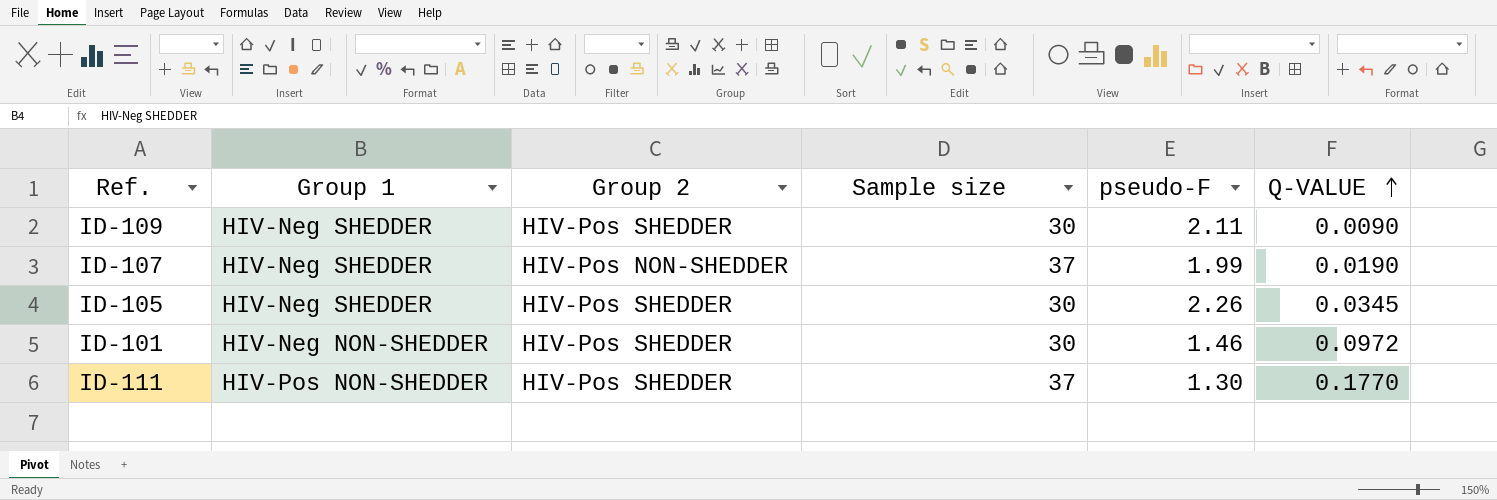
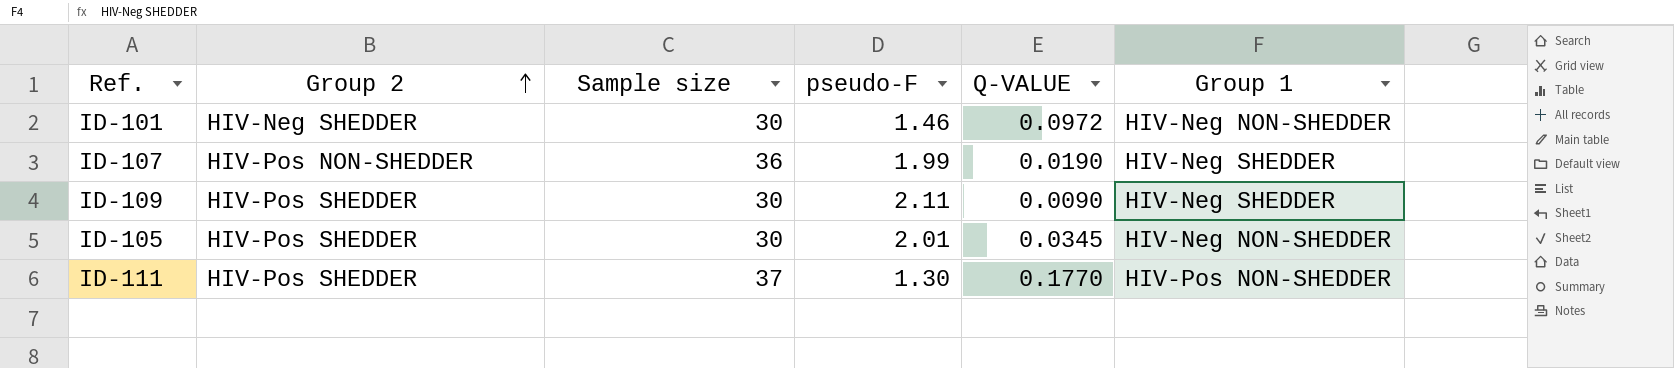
row order: Q-VALUE ascending -> Group 2 ascending
column Group 1 | position: 2 -> 6
ID-101 | Group 2: HIV-Pos SHEDDER -> HIV-Neg SHEDDER
ID-107 | Sample size: 37 -> 36
ID-105 | pseudo-F: 2.26 -> 2.01
ID-105 | Group 1: HIV-Neg SHEDDER -> HIV-Neg NON-SHEDDER

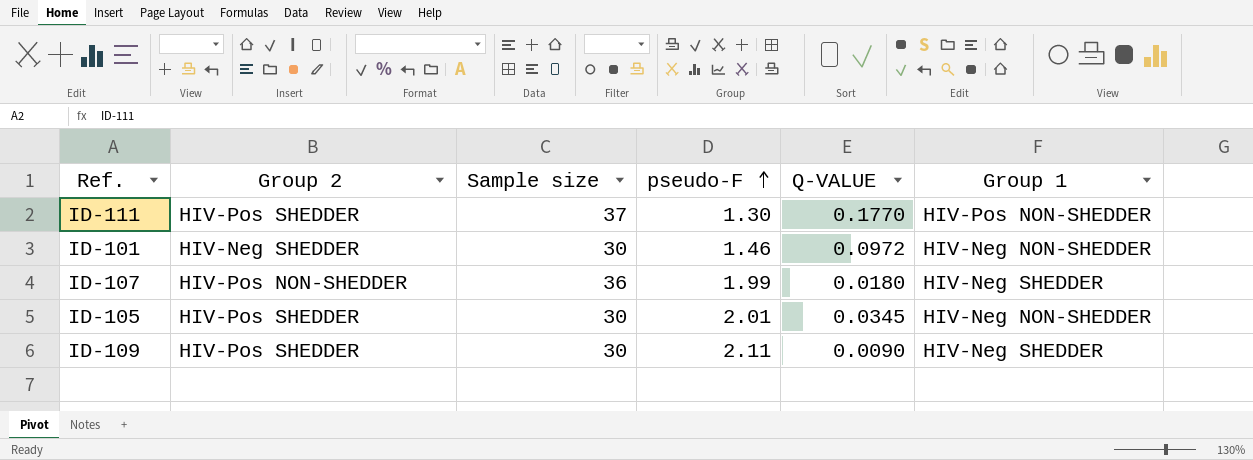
row order: Group 2 ascending -> pseudo-F ascending
ID-107 | Q-VALUE: 0.0190 -> 0.0180

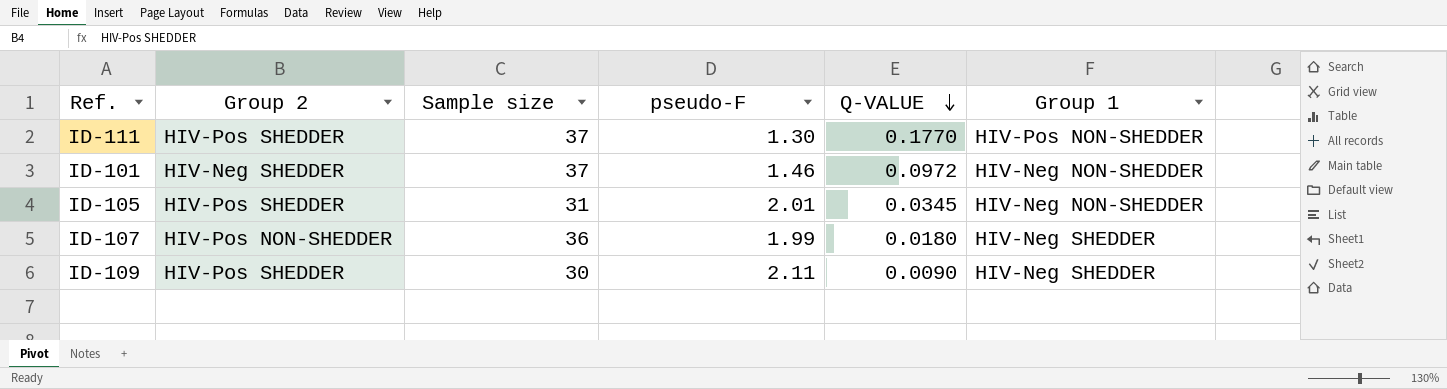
row order: pseudo-F ascending -> Q-VALUE descending
ID-101 | Sample size: 30 -> 37
ID-105 | Sample size: 30 -> 31

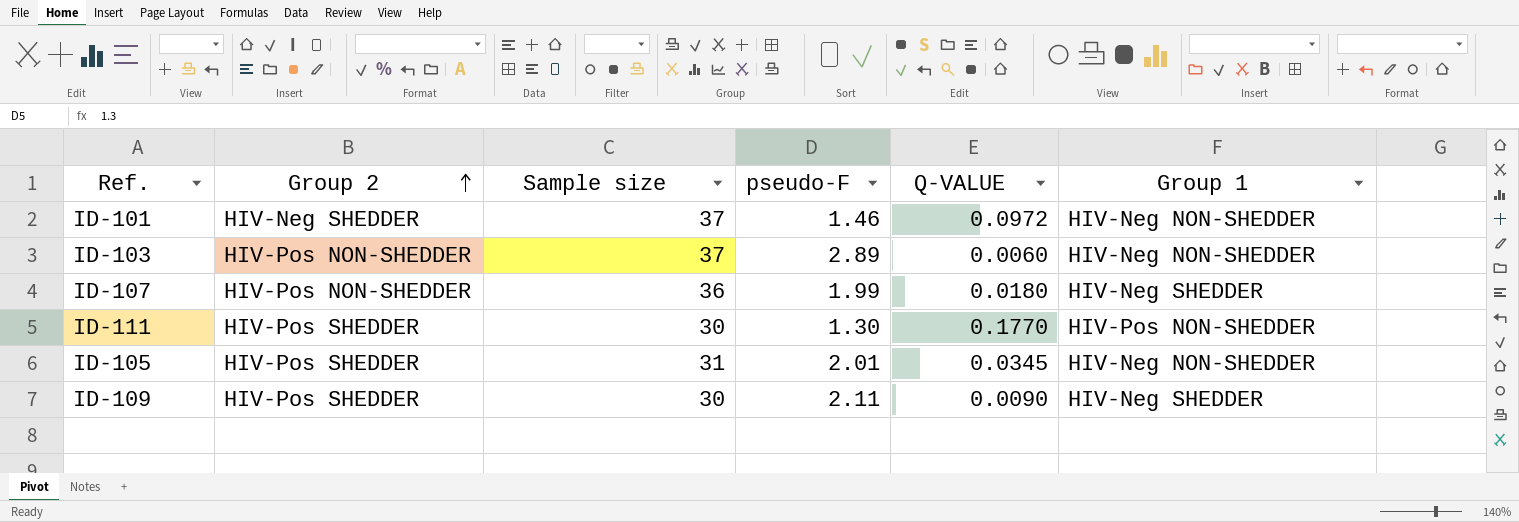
row order: Q-VALUE descending -> Group 2 ascending
row ID-103: none -> HIV-Pos NON-SHEDDER | 37 | 2.89 | 0.0060 | HIV-Neg NON-SHEDDER
ID-111 | Sample size: 37 -> 30

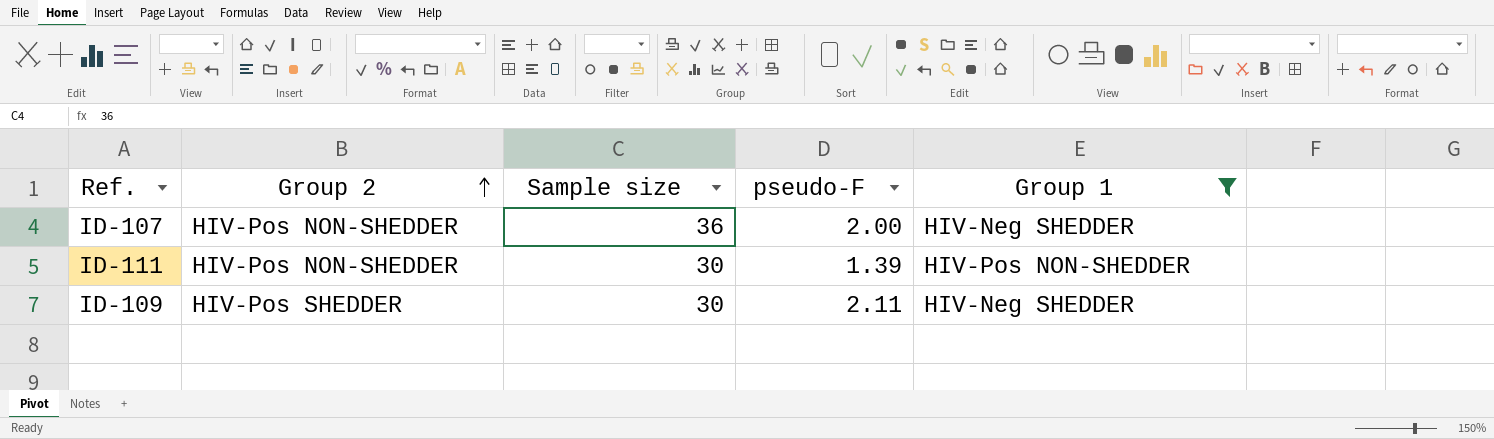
filter: none -> Group 1 != HIV-Neg NON-SHEDDER
column Q-VALUE | position: 5 -> none
ID-107 | pseudo-F: 1.99 -> 2.00
ID-111 | Group 2: HIV-Pos SHEDDER -> HIV-Pos NON-SHEDDER
ID-111 | pseudo-F: 1.30 -> 1.39

